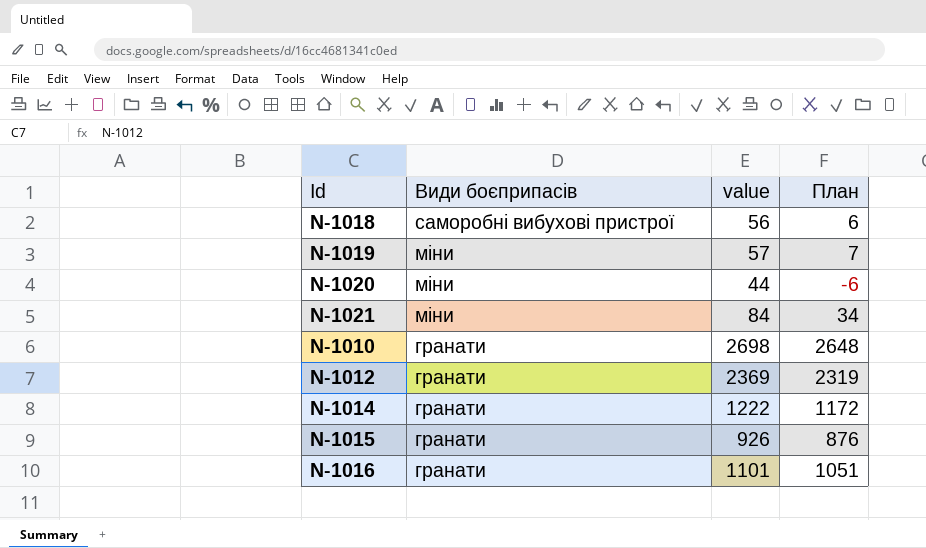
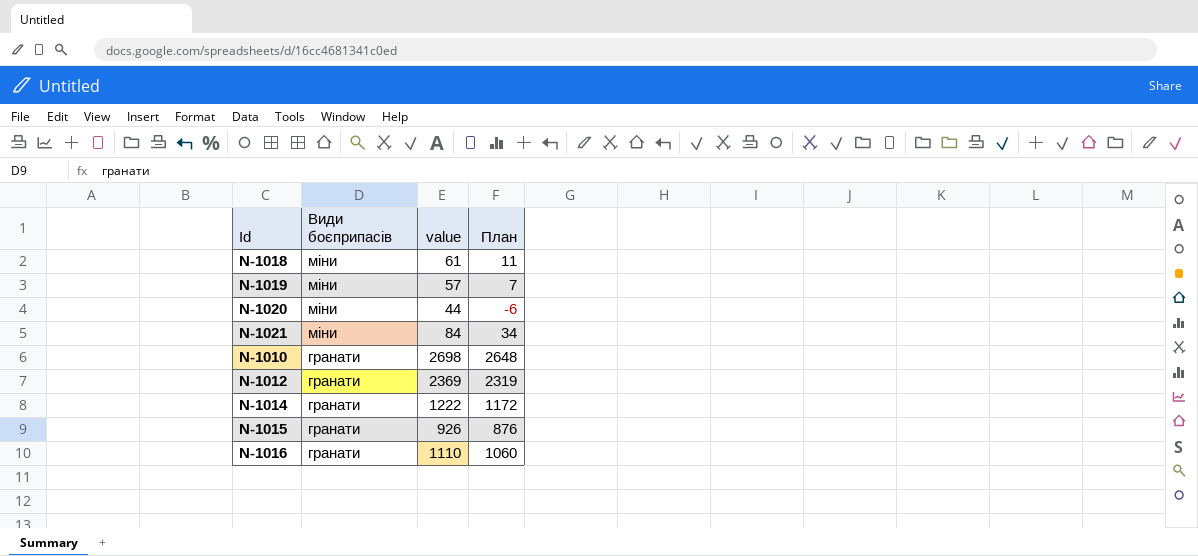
N-1018 | Види боєприпасів: саморобні вибухові пристрої -> міни
N-1018 | value: 56 -> 61
N-1018 | План: 6 -> 11
N-1016 | value: 1101 -> 1110
N-1016 | План: 1051 -> 1060

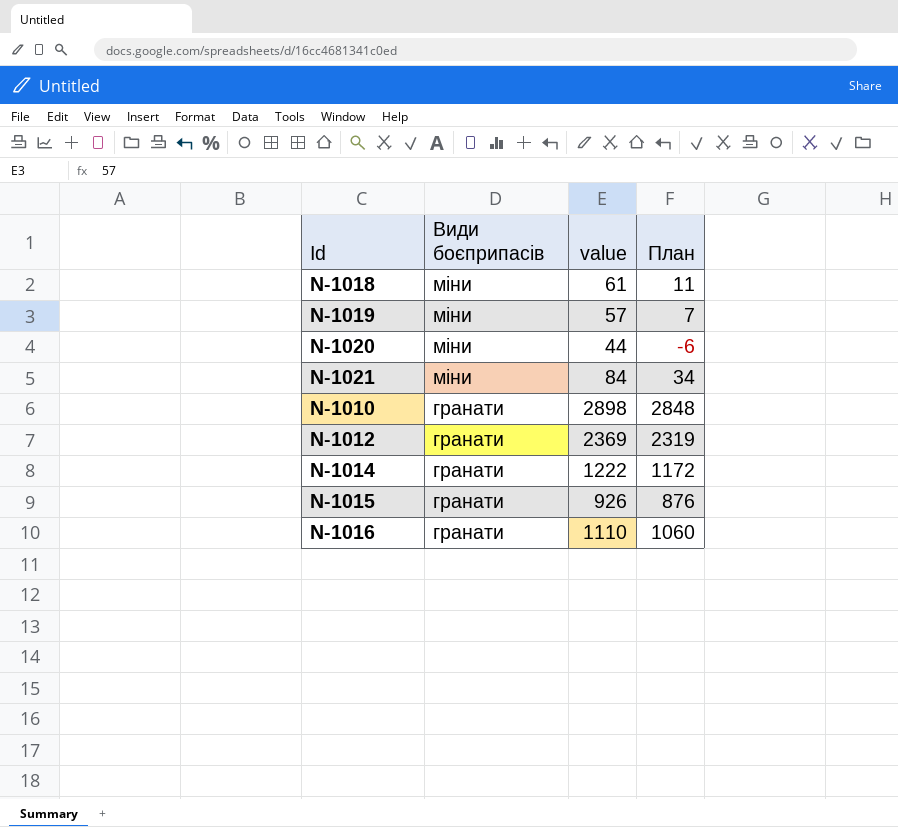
N-1010 | value: 2698 -> 2898
N-1010 | План: 2648 -> 2848

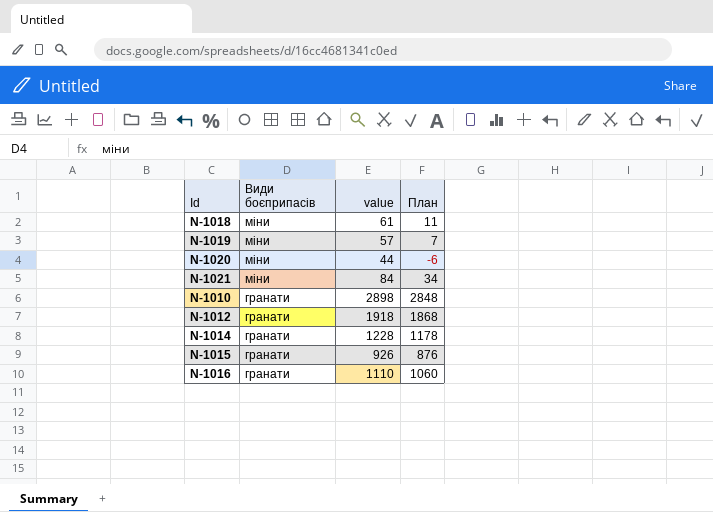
N-1012 | value: 2369 -> 1918
N-1012 | План: 2319 -> 1868
N-1014 | value: 1222 -> 1228
N-1014 | План: 1172 -> 1178

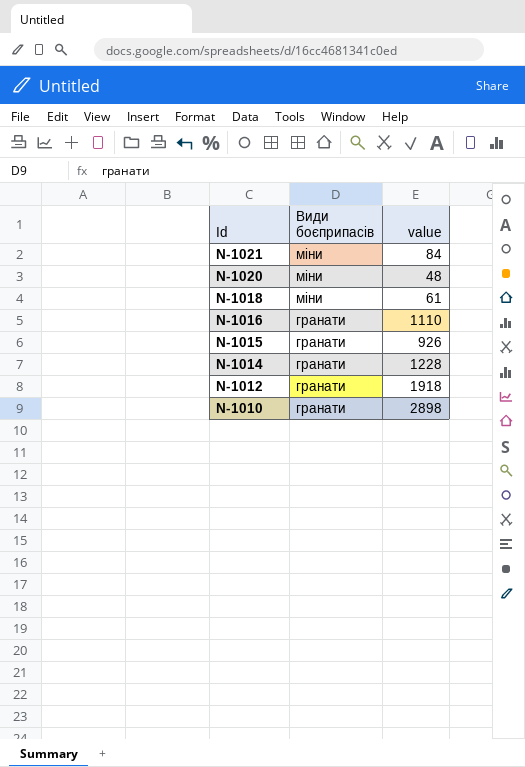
row order: Види боєприпасів descending -> Id descending
column План | formula: [value] - 50 -> none
row N-1019: міни | 57 | 7 -> none
N-1020 | value: 44 -> 48

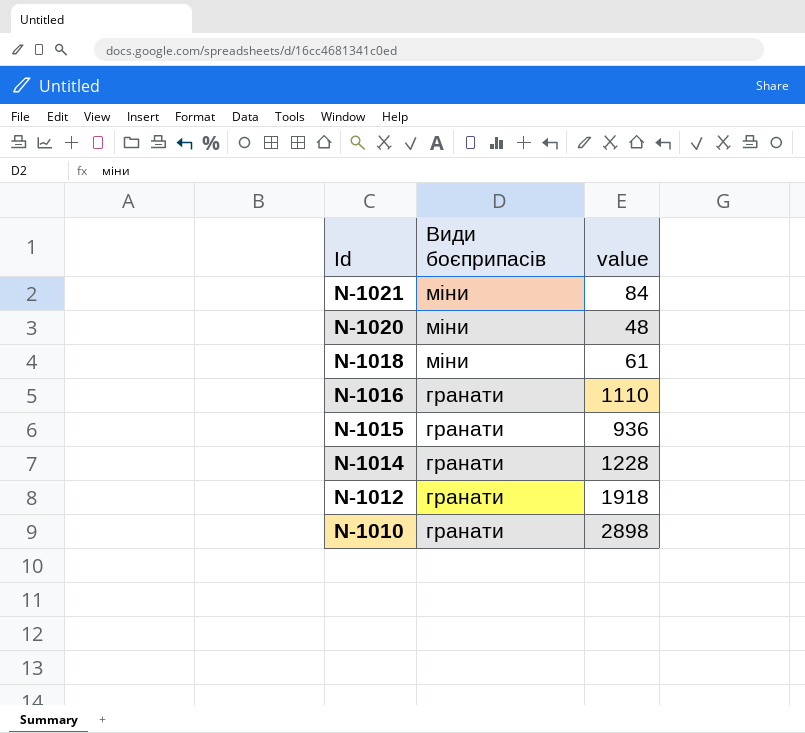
N-1015 | value: 926 -> 936

